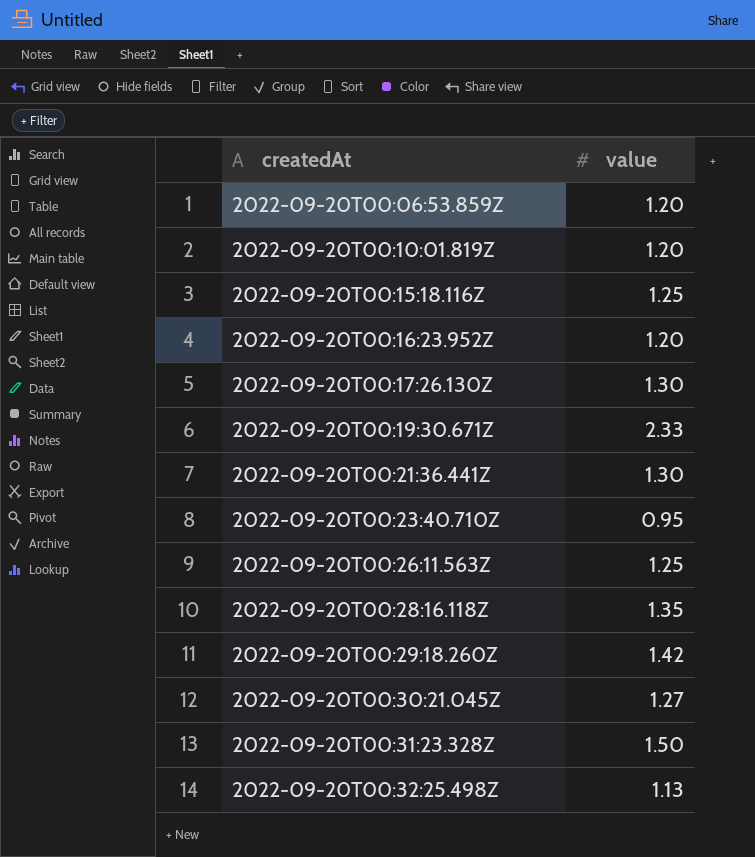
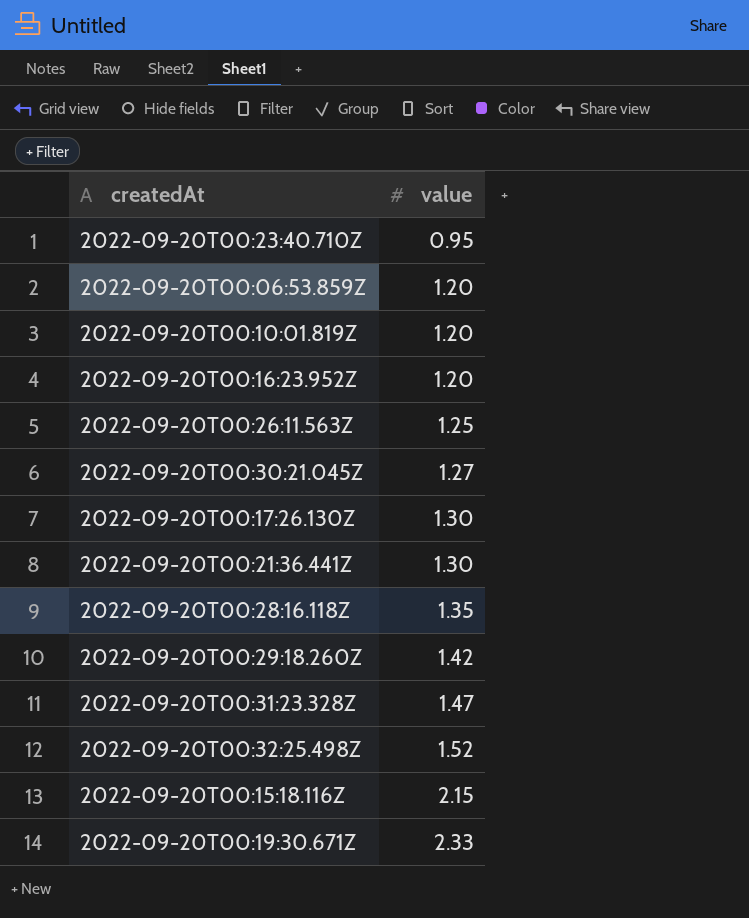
row order: createdAt ascending -> value ascending
2022-09-20T00:31:23.328Z | value: 1.50 -> 1.47
2022-09-20T00:32:25.498Z | value: 1.13 -> 1.52
2022-09-20T00:15:18.116Z | value: 1.25 -> 2.15

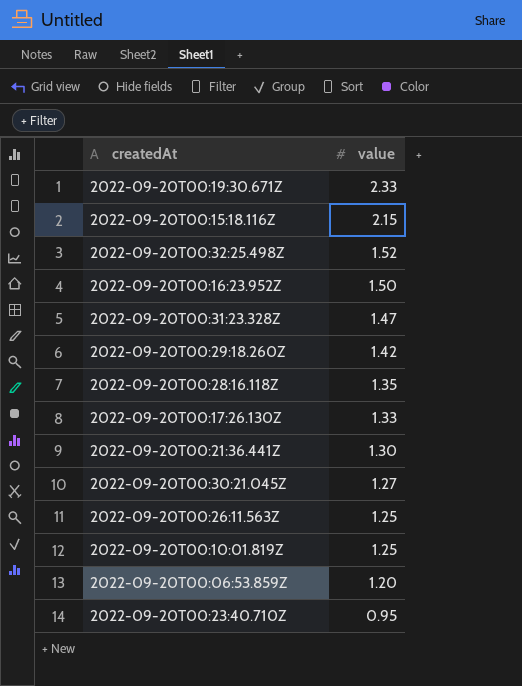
row order: value ascending -> value descending
2022-09-20T00:16:23.952Z | value: 1.20 -> 1.50
2022-09-20T00:17:26.130Z | value: 1.30 -> 1.33
2022-09-20T00:10:01.819Z | value: 1.20 -> 1.25

